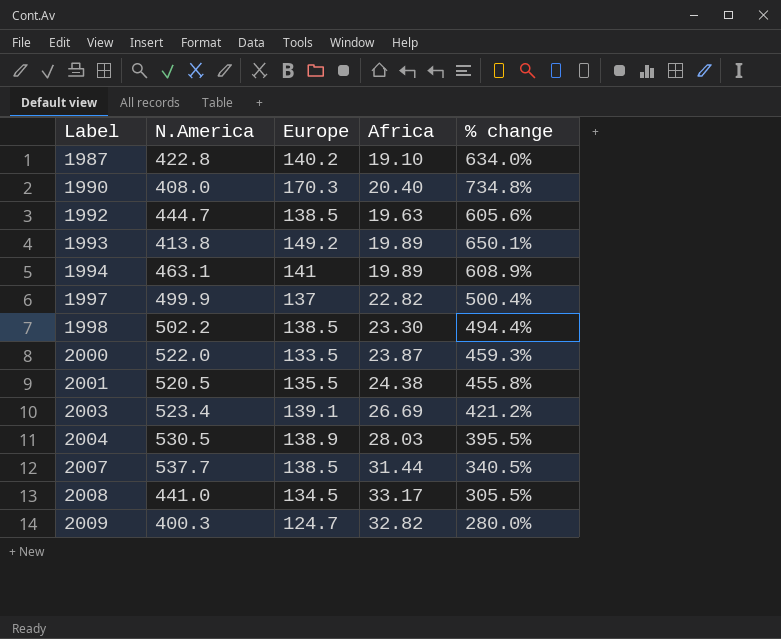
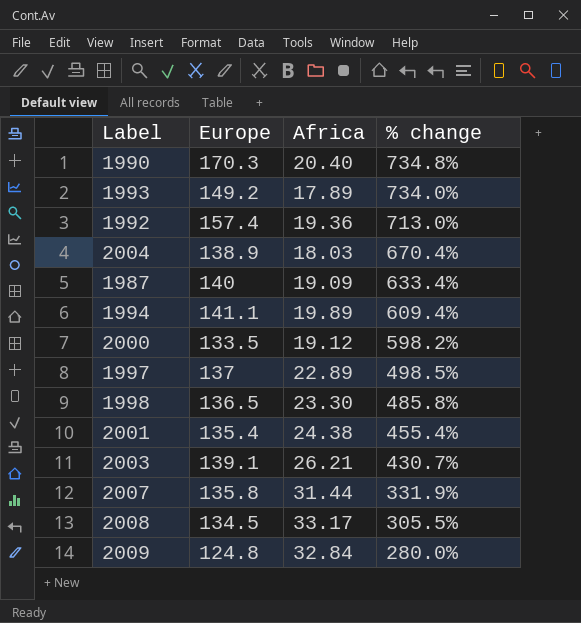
row order: Label ascending -> % change descending
column N.America | position: 2 -> none
1993 | Africa: 19.89 -> 17.89
1993 | % change: 650.1% -> 734.0%
1992 | Europe: 138.5 -> 157.4
1992 | Africa: 19.63 -> 19.36
1992 | % change: 605.6% -> 713.0%
2004 | Africa: 28.03 -> 18.03
2004 | % change: 395.5% -> 670.4%
1987 | Europe: 140.2 -> 140
1987 | Africa: 19.10 -> 19.09
1987 | % change: 634.0% -> 633.4%
1994 | Europe: 141 -> 141.1
1994 | % change: 608.9% -> 609.4%
2000 | Africa: 23.87 -> 19.12
2000 | % change: 459.3% -> 598.2%
1997 | Africa: 22.82 -> 22.89
1997 | % change: 500.4% -> 498.5%
1998 | Europe: 138.5 -> 136.5
1998 | % change: 494.4% -> 485.8%
2001 | Europe: 135.5 -> 135.4
2001 | % change: 455.8% -> 455.4%
2003 | Africa: 26.69 -> 26.21
2003 | % change: 421.2% -> 430.7%
2007 | Europe: 138.5 -> 135.8
2007 | % change: 340.5% -> 331.9%
2009 | Europe: 124.7 -> 124.8
2009 | Africa: 32.82 -> 32.84

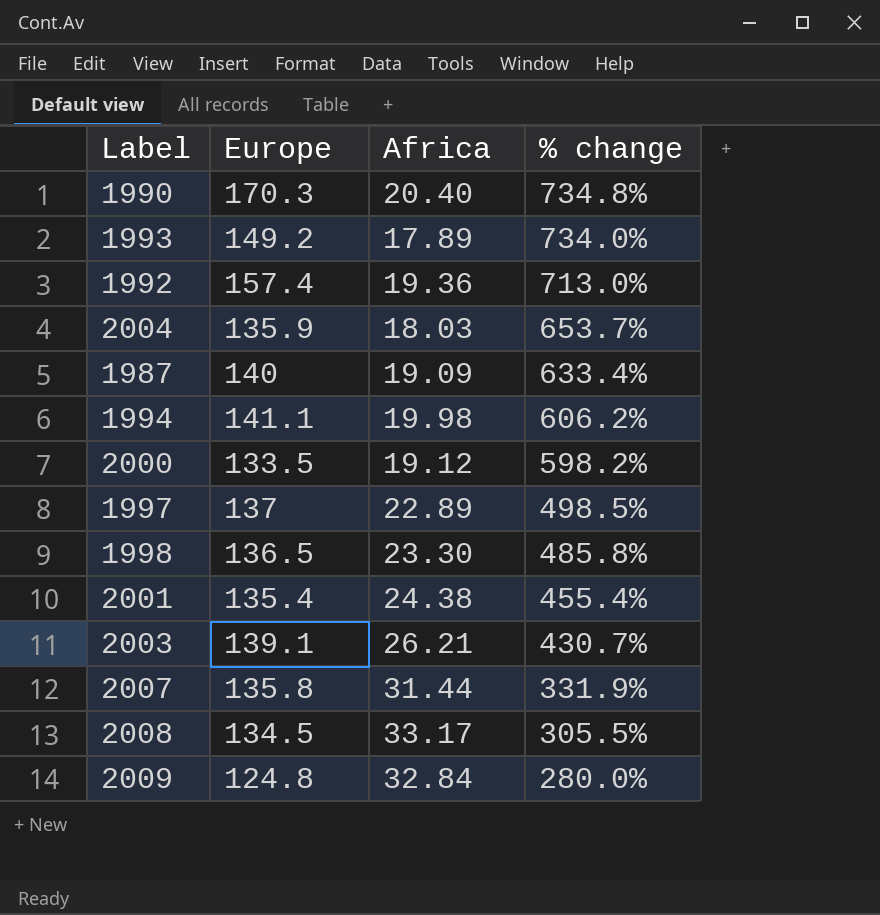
2004 | Europe: 138.9 -> 135.9
2004 | % change: 670.4% -> 653.7%
1994 | Africa: 19.89 -> 19.98
1994 | % change: 609.4% -> 606.2%

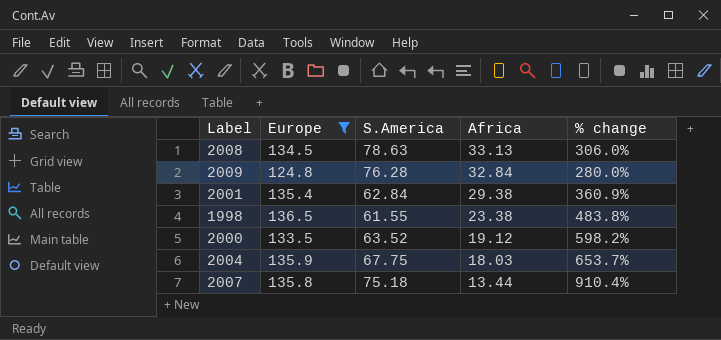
filter: none -> Europe <= 136.5
row order: % change descending -> Africa descending
column S.America | position: none -> 3
2008 | Africa: 33.17 -> 33.13
2008 | % change: 305.5% -> 306.0%
2001 | Africa: 24.38 -> 29.38
2001 | % change: 455.4% -> 360.9%
1998 | Africa: 23.30 -> 23.38
1998 | % change: 485.8% -> 483.8%
2007 | Africa: 31.44 -> 13.44
2007 | % change: 331.9% -> 910.4%

